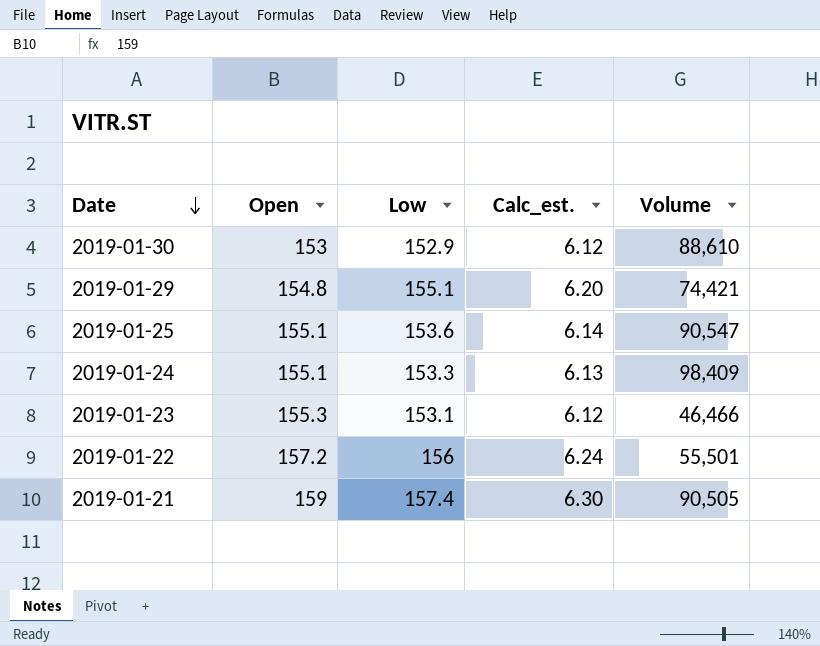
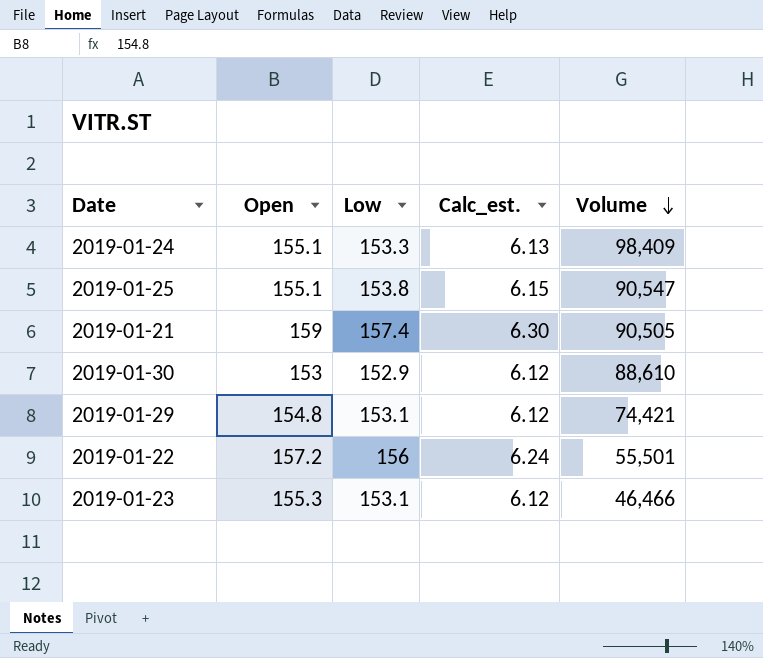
row order: Date descending -> Volume descending
2019-01-25 | Low: 153.6 -> 153.8
2019-01-25 | Calc_est.: 6.14 -> 6.15
2019-01-29 | Low: 155.1 -> 153.1
2019-01-29 | Calc_est.: 6.20 -> 6.12

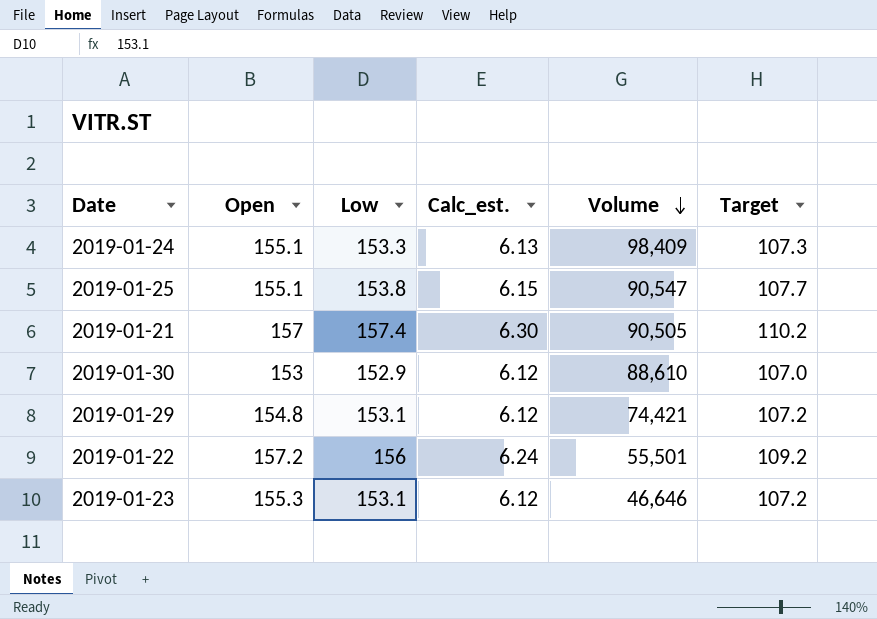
column Target | formula: none -> [Low] * 0.7
2019-01-21 | Open: 159 -> 157
2019-01-23 | Volume: 46,466 -> 46,646

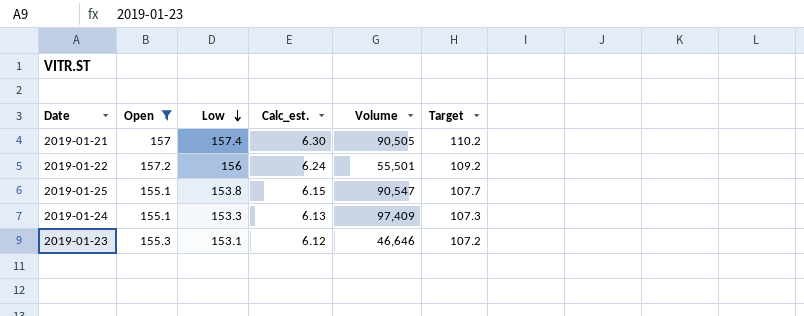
filter: none -> Open >= 155.1
row order: Volume descending -> Low descending
2019-01-24 | Volume: 98,409 -> 97,409

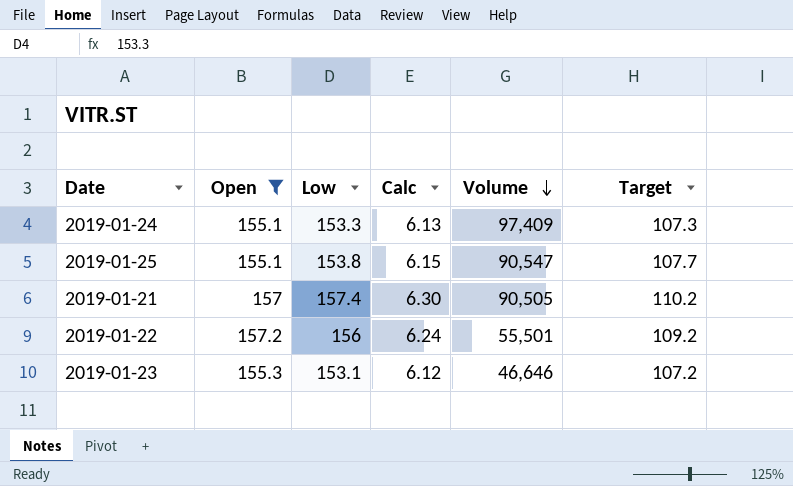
row order: Low descending -> Volume descending
column name: Calc_est. -> Calc

